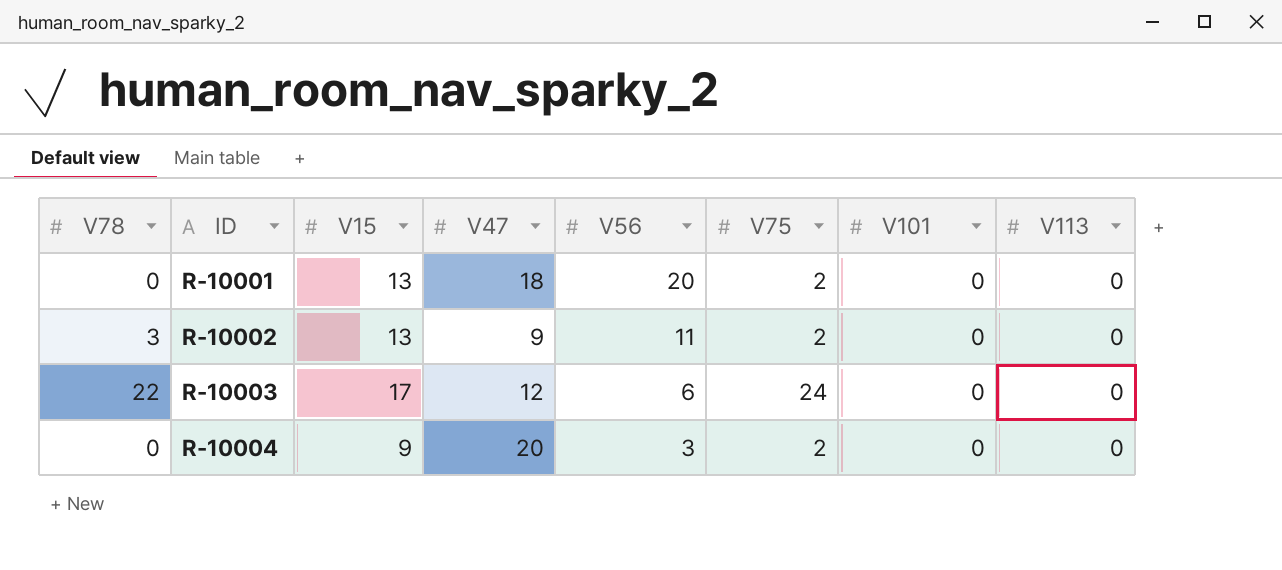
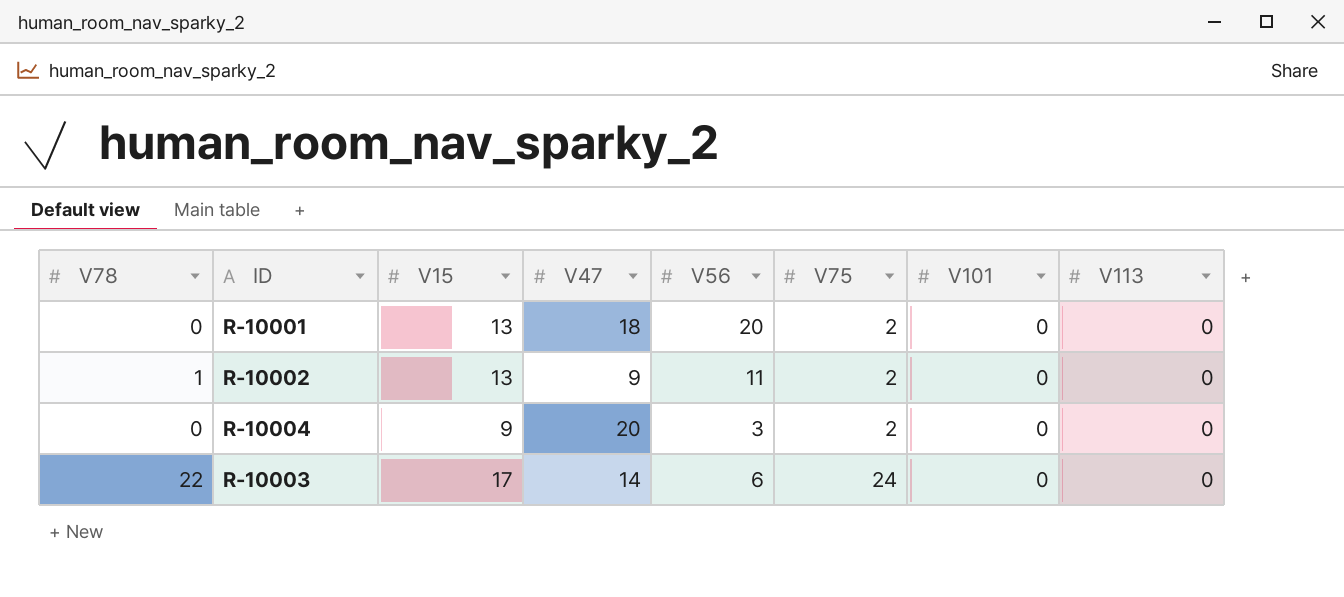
row order: ID ascending -> V75 ascending
R-10002 | V78: 3 -> 1
R-10003 | V47: 12 -> 14

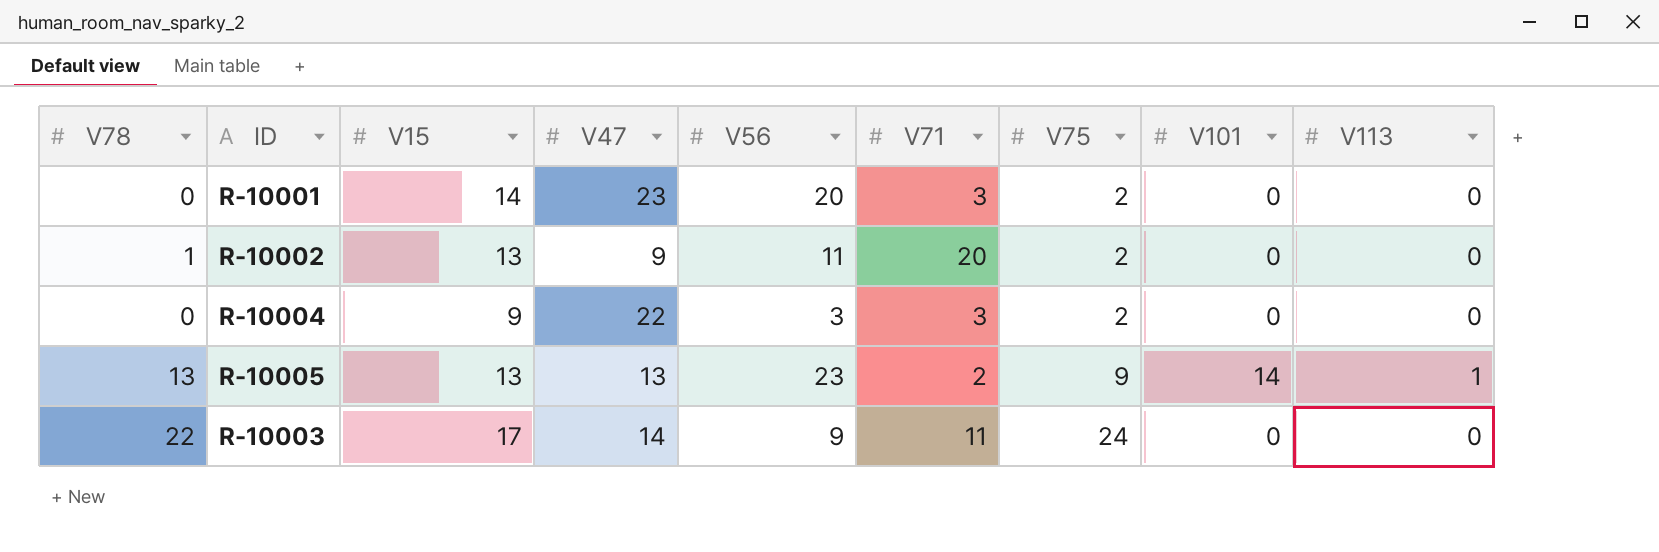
column V71 | position: none -> 6
R-10001 | V15: 13 -> 14
R-10001 | V47: 18 -> 23
R-10004 | V47: 20 -> 22
row R-10005: none -> 13 | 13 | 13 | 23 | 2 | 9 | 14 | 1
R-10003 | V56: 6 -> 9

